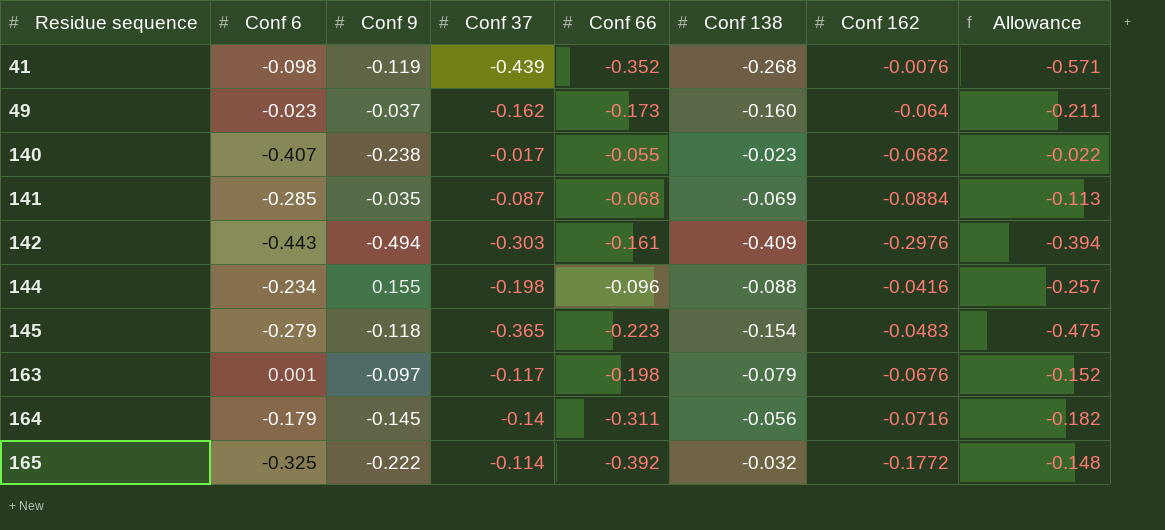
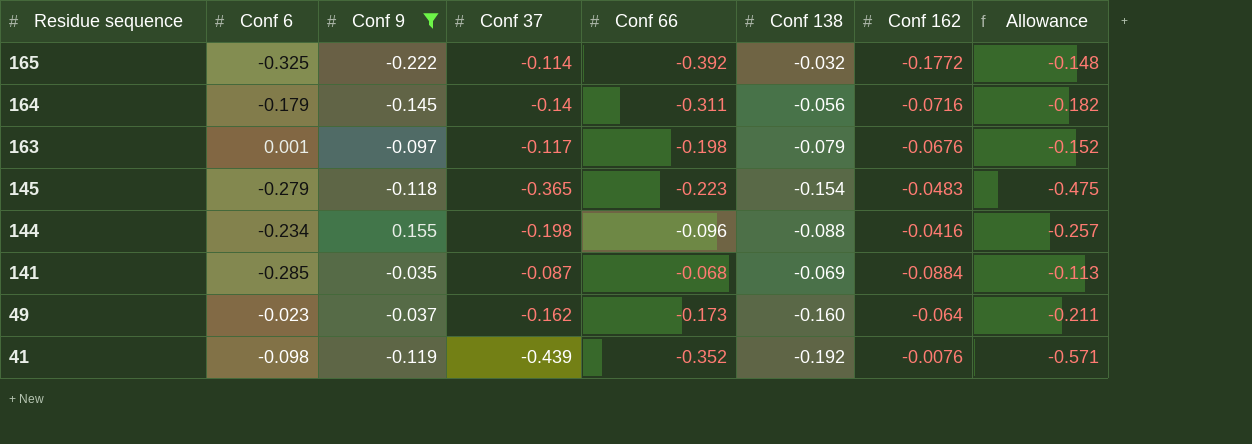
filter: none -> Conf 9 >= -0.222
row order: Residue sequence ascending -> Residue sequence descending
41 | Conf 138: -0.268 -> -0.192

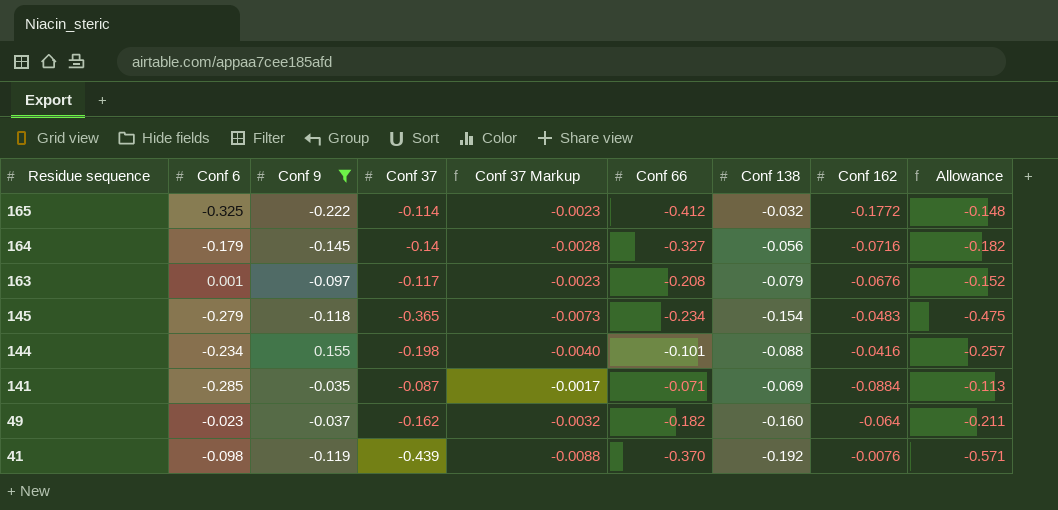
column Conf 37 Markup | formula: none -> [Conf 37] * 0.02
165 | Conf 66: -0.392 -> -0.412
164 | Conf 66: -0.311 -> -0.327
163 | Conf 66: -0.198 -> -0.208
145 | Conf 66: -0.223 -> -0.234
144 | Conf 66: -0.096 -> -0.101
141 | Conf 66: -0.068 -> -0.071
49 | Conf 66: -0.173 -> -0.182
41 | Conf 66: -0.352 -> -0.370

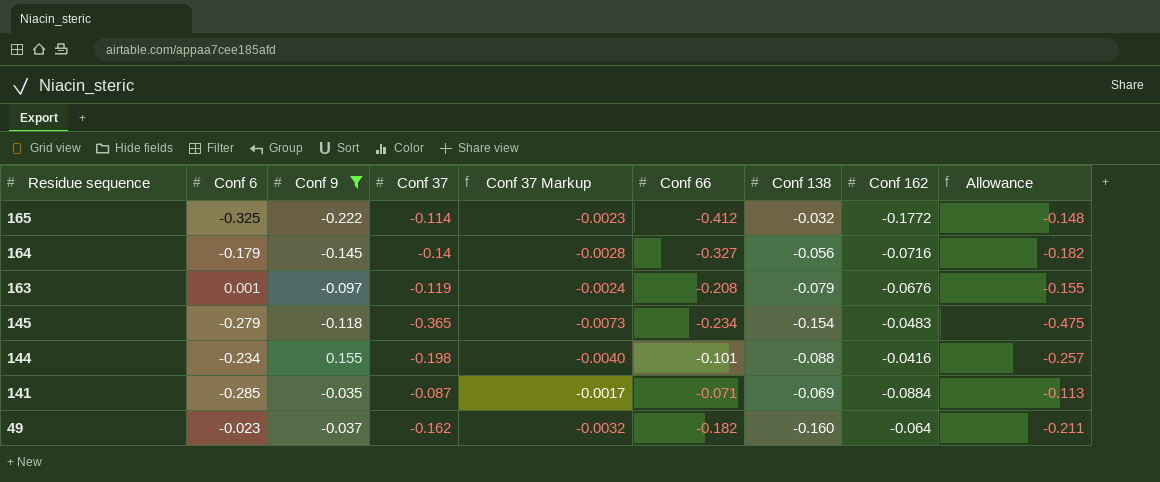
row 41: -0.098 | -0.119 | -0.439 | -0.0088 | -0.370 | -0.192 | -0.0076 | -0.571 -> none
163 | Conf 37: -0.117 -> -0.119
163 | Conf 37 Markup: -0.0023 -> -0.0024
163 | Allowance: -0.152 -> -0.155

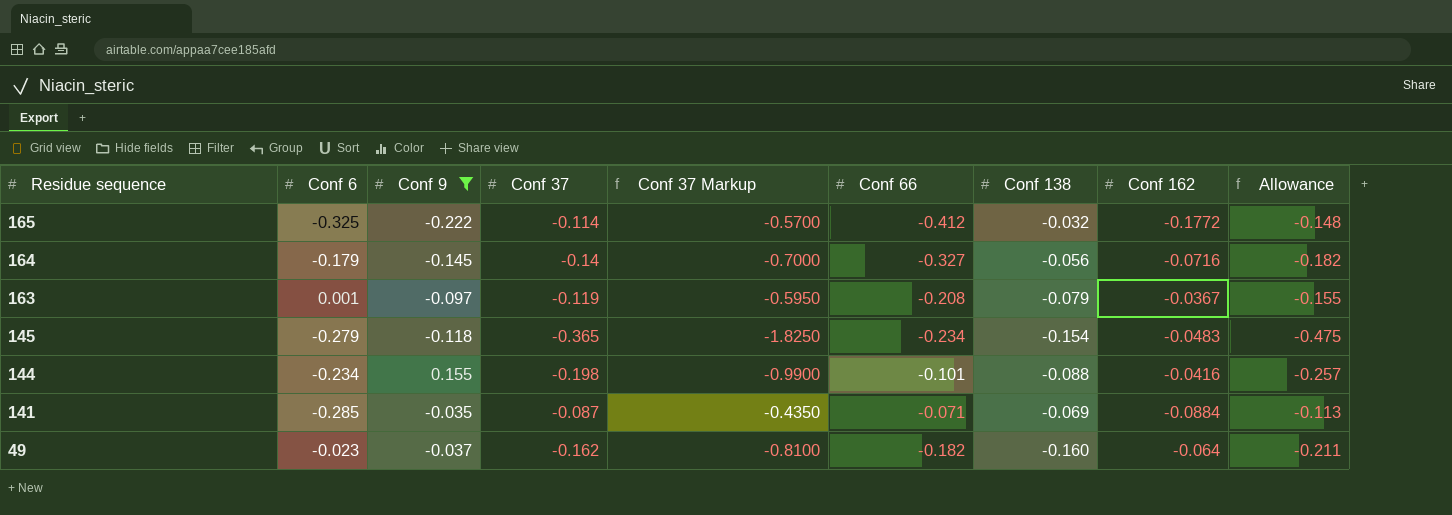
column Conf 37 Markup | formula: [Conf 37] * 0.02 -> [Conf 37] * 5
163 | Conf 162: -0.0676 -> -0.0367

